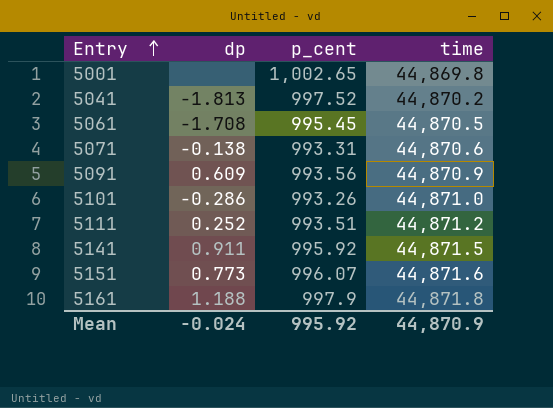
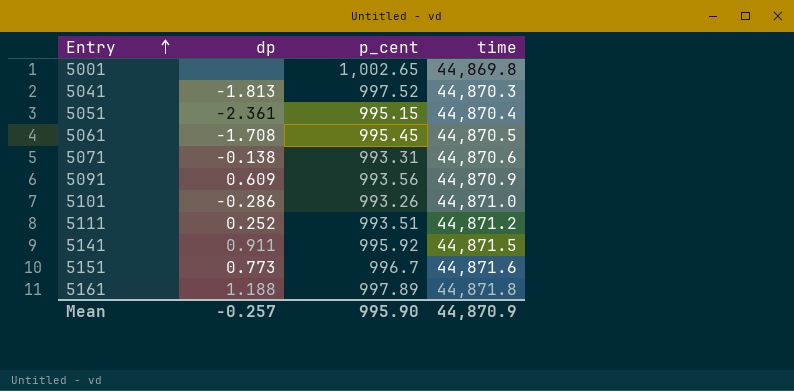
5041 | time: 44,870.2 -> 44,870.3
row 5051: none -> -2.361 | 995.15 | 44,870.4
5151 | p_cent: 996.07 -> 996.7
5161 | p_cent: 997.9 -> 997.89
Mean | dp: -0.024 -> -0.257
Mean | p_cent: 995.92 -> 995.90

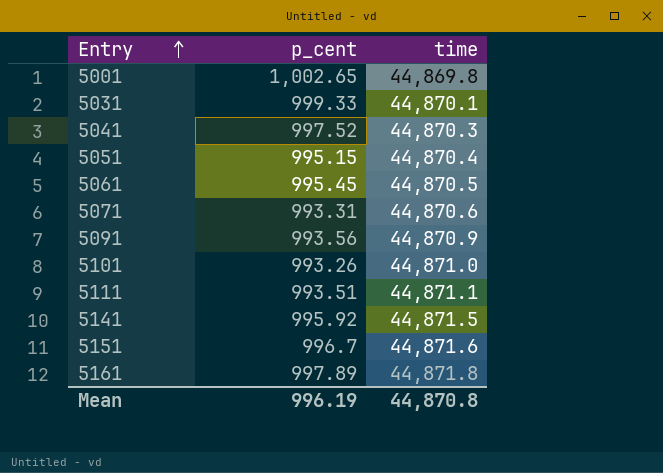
column dp | position: 2 -> none
row 5031: none -> 999.33 | 44,870.1
5111 | time: 44,871.2 -> 44,871.1
Mean | p_cent: 995.90 -> 996.19
Mean | time: 44,870.9 -> 44,870.8

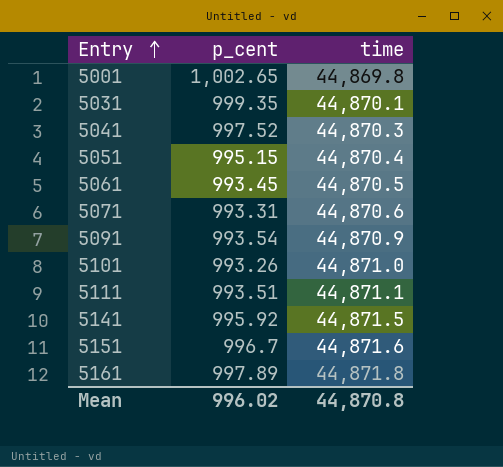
5031 | p_cent: 999.33 -> 999.35
5061 | p_cent: 995.45 -> 993.45
5091 | p_cent: 993.56 -> 993.54
Mean | p_cent: 996.19 -> 996.02

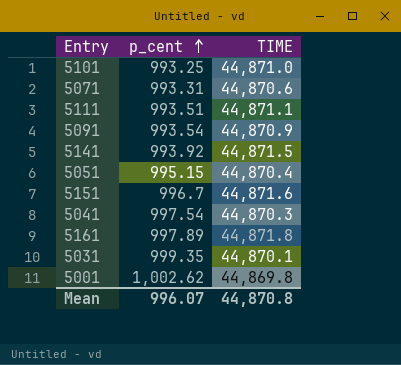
row order: Entry ascending -> p_cent ascending
column name: time -> TIME
row 5061: 993.45 | 44,870.5 -> none
5101 | p_cent: 993.26 -> 993.25
5141 | p_cent: 995.92 -> 993.92
5041 | p_cent: 997.52 -> 997.54
5001 | p_cent: 1,002.65 -> 1,002.62
Mean | p_cent: 996.02 -> 996.07

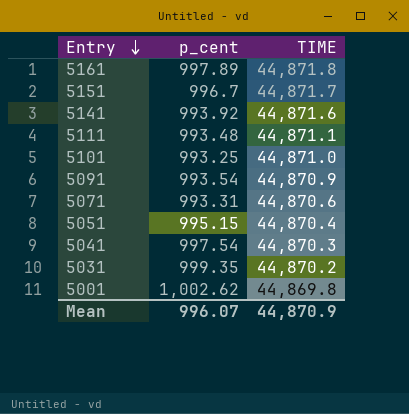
row order: p_cent ascending -> Entry descending
5151 | TIME: 44,871.6 -> 44,871.7
5141 | TIME: 44,871.5 -> 44,871.6
5111 | p_cent: 993.51 -> 993.48
5031 | TIME: 44,870.1 -> 44,870.2
Mean | TIME: 44,870.8 -> 44,870.9

